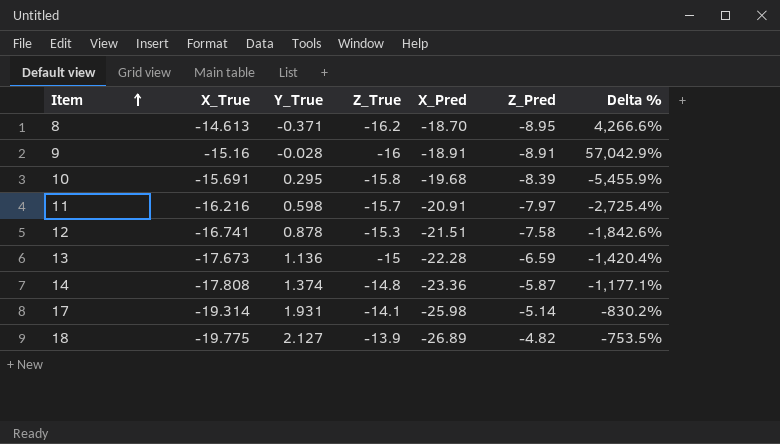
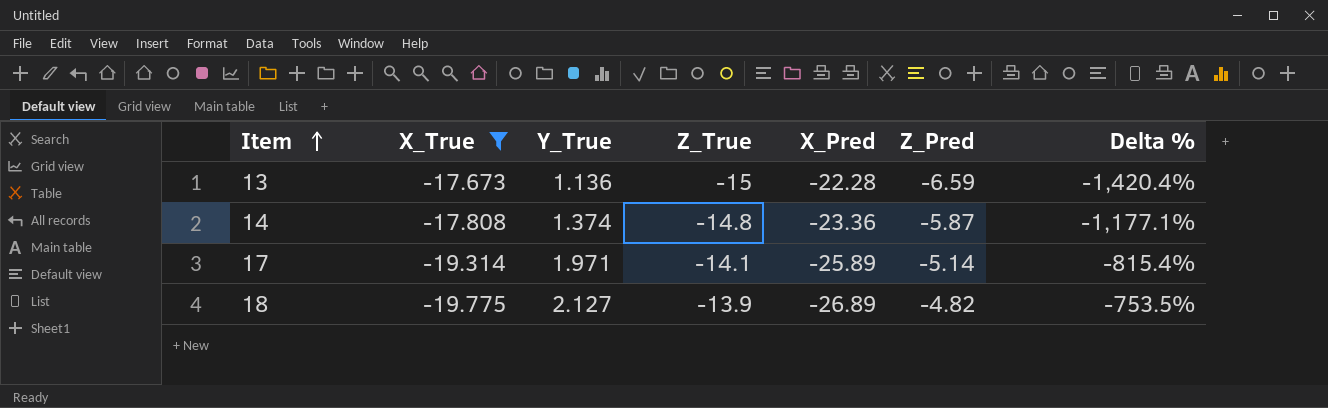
filter: none -> X_True <= -17.673
17 | Y_True: 1.931 -> 1.971
17 | X_Pred: -25.98 -> -25.89
17 | Delta %: -830.2% -> -815.4%

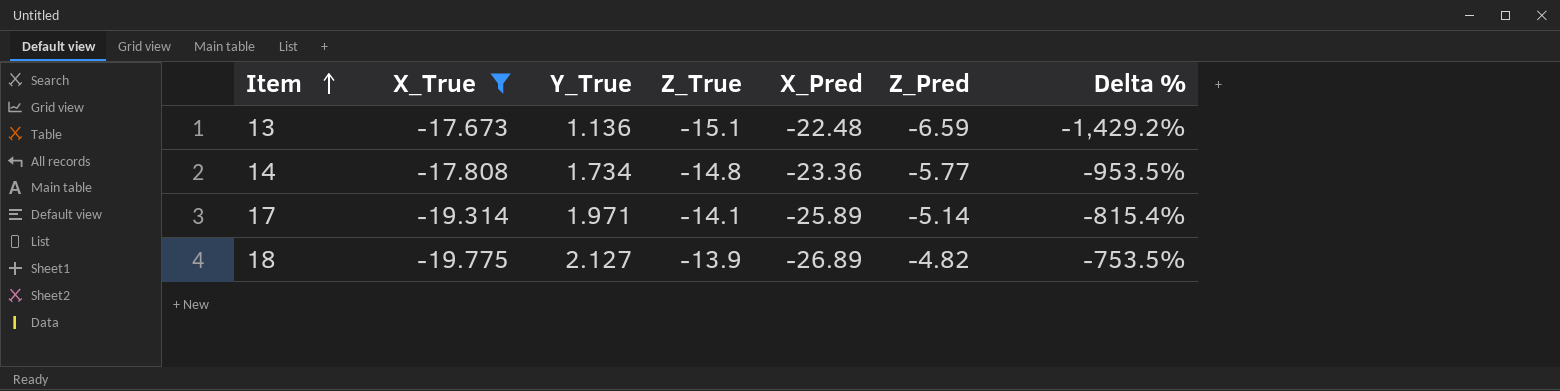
13 | Z_True: -15 -> -15.1
13 | X_Pred: -22.28 -> -22.48
13 | Delta %: -1,420.4% -> -1,429.2%
14 | Y_True: 1.374 -> 1.734
14 | Z_Pred: -5.87 -> -5.77
14 | Delta %: -1,177.1% -> -953.5%

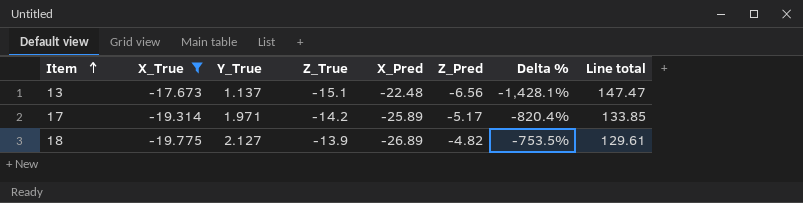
column Line total | formula: none -> [X_Pred] * [Z_Pred]
row 14: -17.808 | 1.734 | -14.8 | -23.36 | -5.77 | -953.5% -> none
13 | Y_True: 1.136 -> 1.137
13 | Z_Pred: -6.59 -> -6.56
13 | Delta %: -1,429.2% -> -1,428.1%
17 | Z_True: -14.1 -> -14.2
17 | Z_Pred: -5.14 -> -5.17
17 | Delta %: -815.4% -> -820.4%

